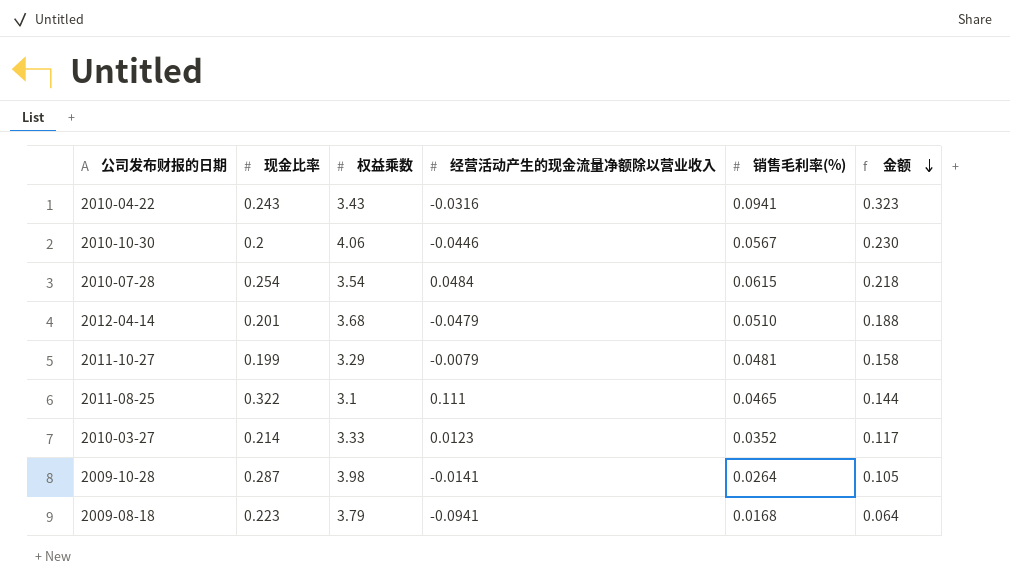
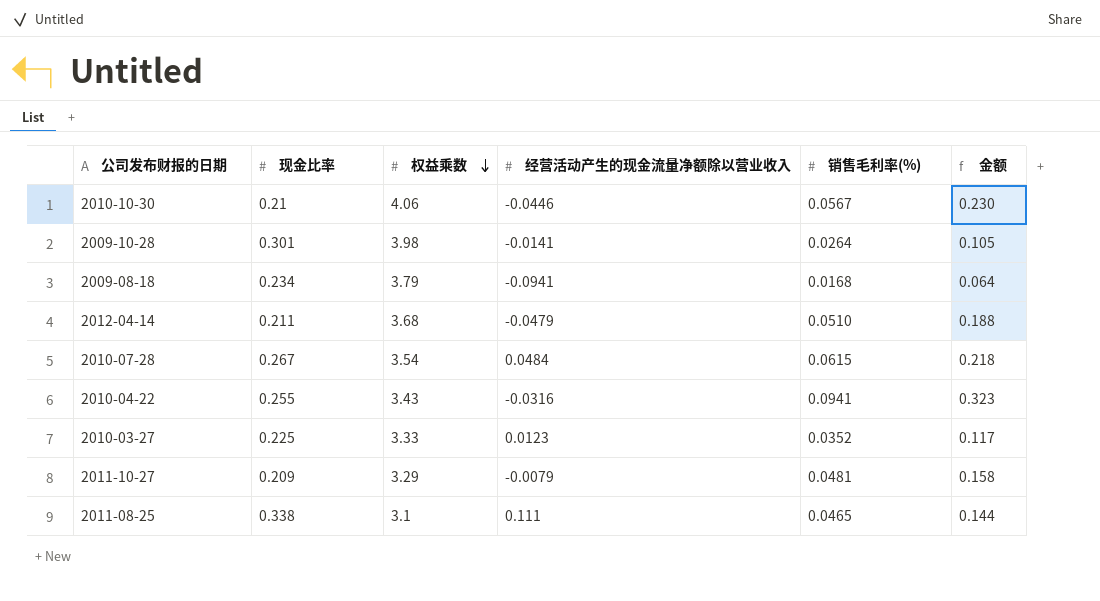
row order: 金额 descending -> 权益乘数 descending
2010-10-30 | 现金比率: 0.2 -> 0.21
2009-10-28 | 现金比率: 0.287 -> 0.301
2009-08-18 | 现金比率: 0.223 -> 0.234
2012-04-14 | 现金比率: 0.201 -> 0.211
2010-07-28 | 现金比率: 0.254 -> 0.267
2010-04-22 | 现金比率: 0.243 -> 0.255
2010-03-27 | 现金比率: 0.214 -> 0.225
2011-10-27 | 现金比率: 0.199 -> 0.209
2011-08-25 | 现金比率: 0.322 -> 0.338

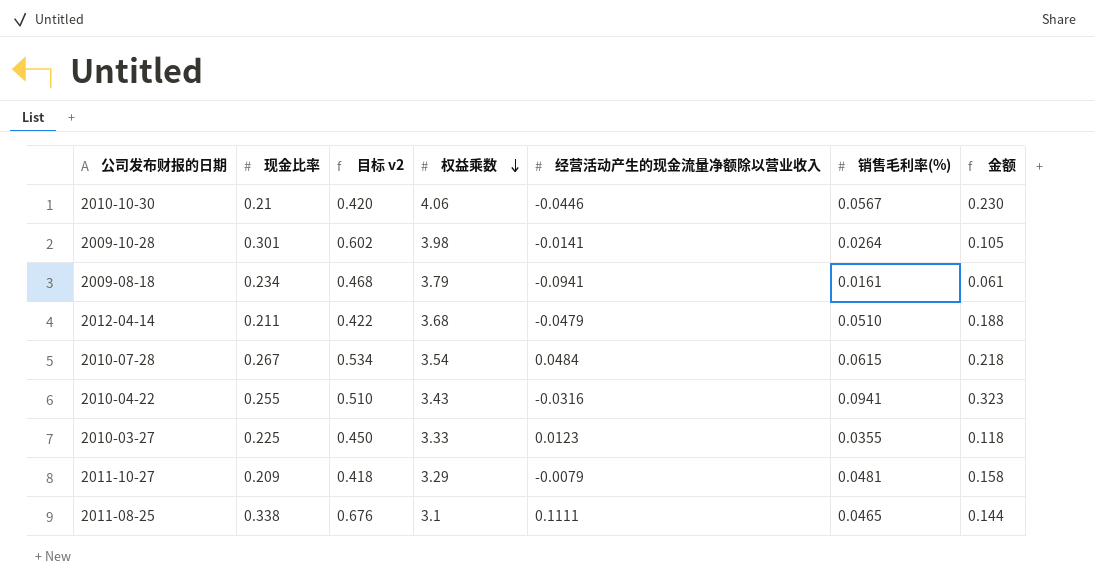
column 目标 v2 | formula: none -> [现金比率] * 2
2009-08-18 | 销售毛利率(%): 0.0168 -> 0.0161
2009-08-18 | 金额: 0.064 -> 0.061
2010-03-27 | 销售毛利率(%): 0.0352 -> 0.0355
2010-03-27 | 金额: 0.117 -> 0.118
2011-08-25 | 经营活动产生的现金流量净额除以营业收入: 0.111 -> 0.1111

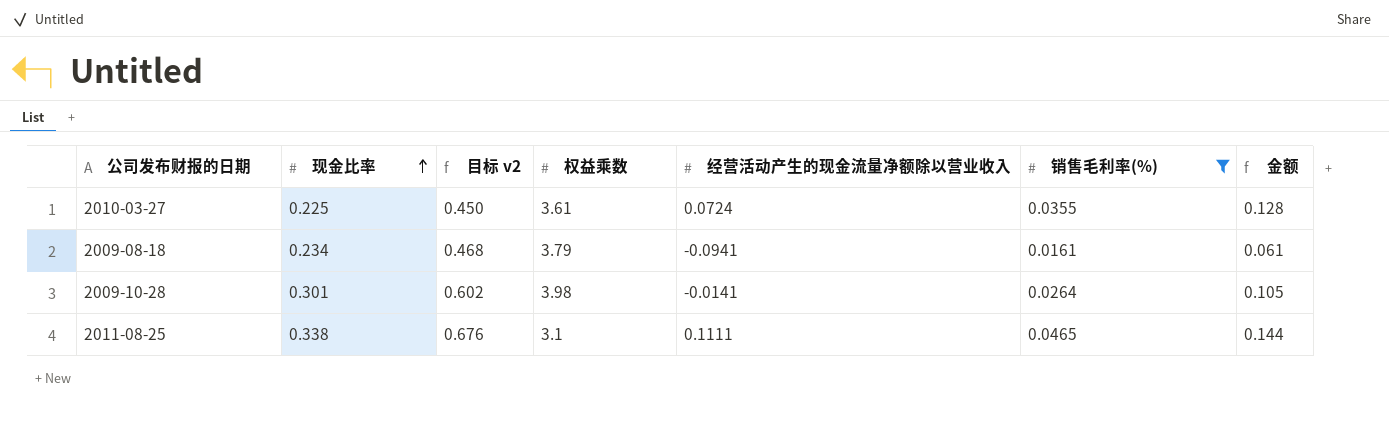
filter: none -> 销售毛利率(%) <= 0.0465
row order: 权益乘数 descending -> 现金比率 ascending
2010-03-27 | 权益乘数: 3.33 -> 3.61
2010-03-27 | 经营活动产生的现金流量净额除以营业收入: 0.0123 -> 0.0724
2010-03-27 | 金额: 0.118 -> 0.128

